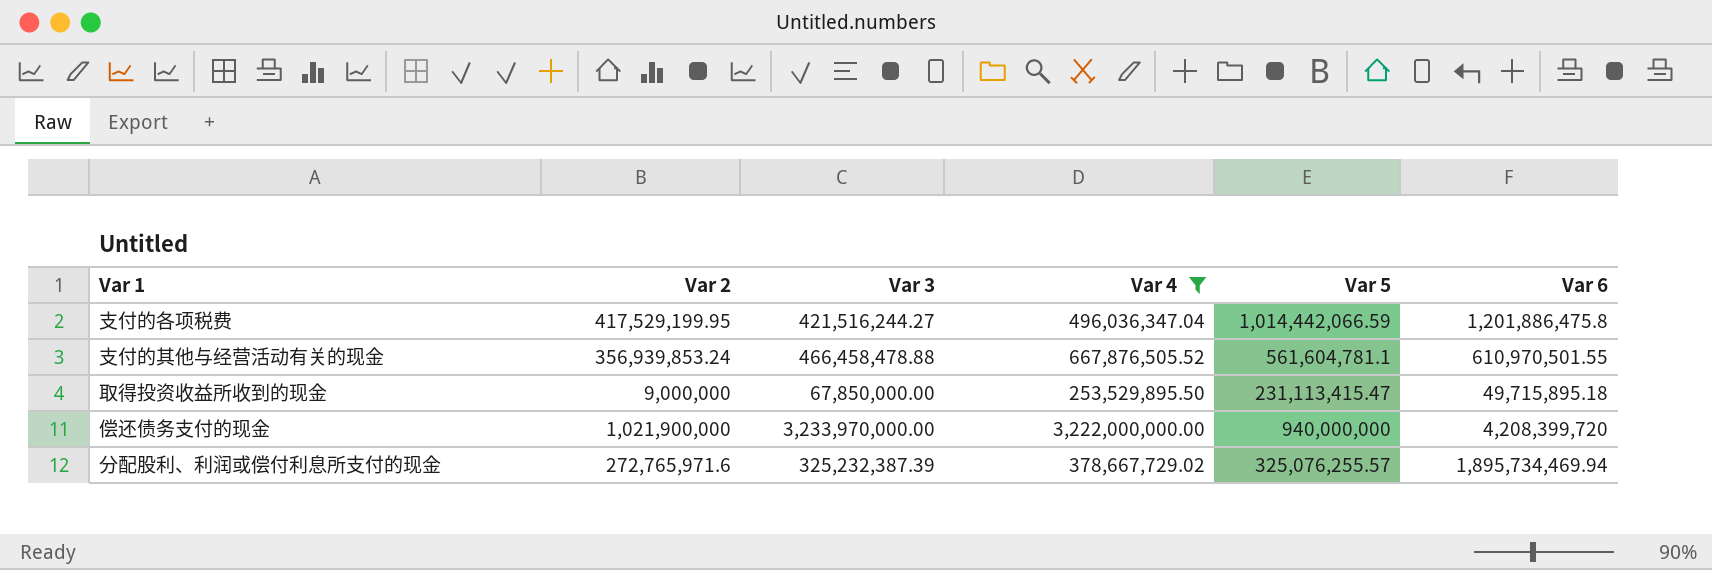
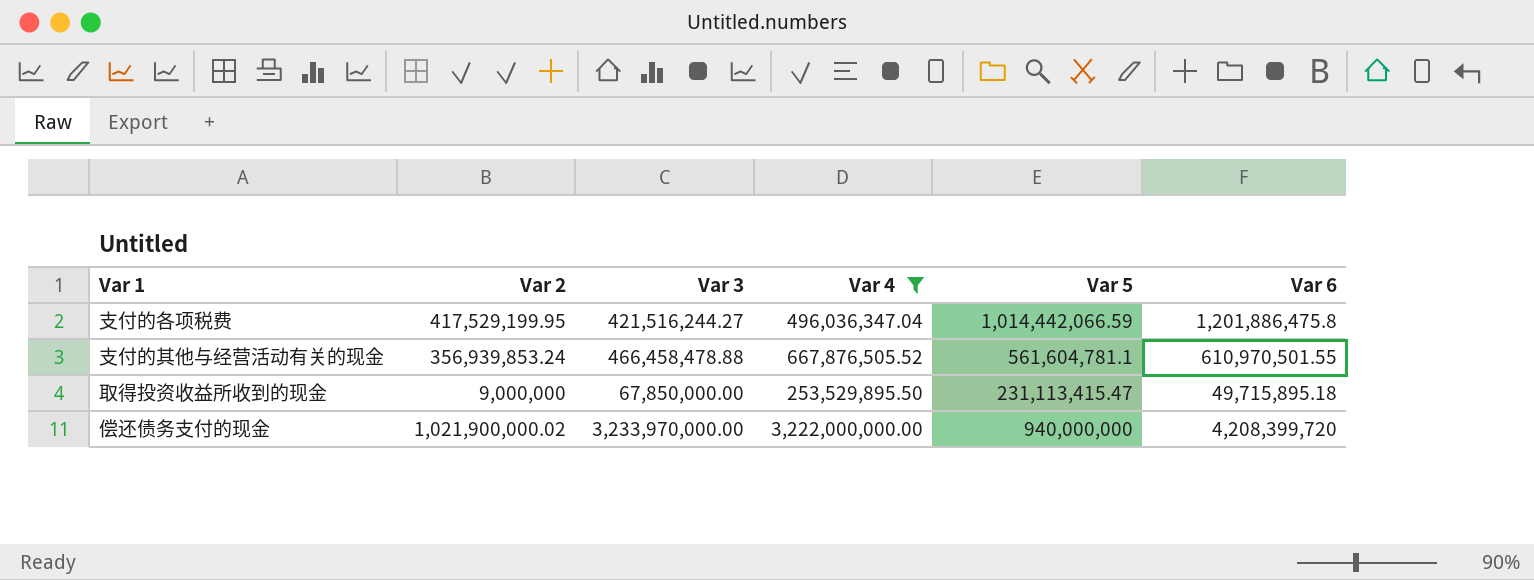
row 分配股利、利润或偿付利息所支付的现金: 272,765,971.6 | 325,232,387.39 | 378,667,729.02 | 325,076,255.57 | 1,895,734,469.94 -> none
偿还债务支付的现金 | Var 2: 1,021,900,000 -> 1,021,900,000.02

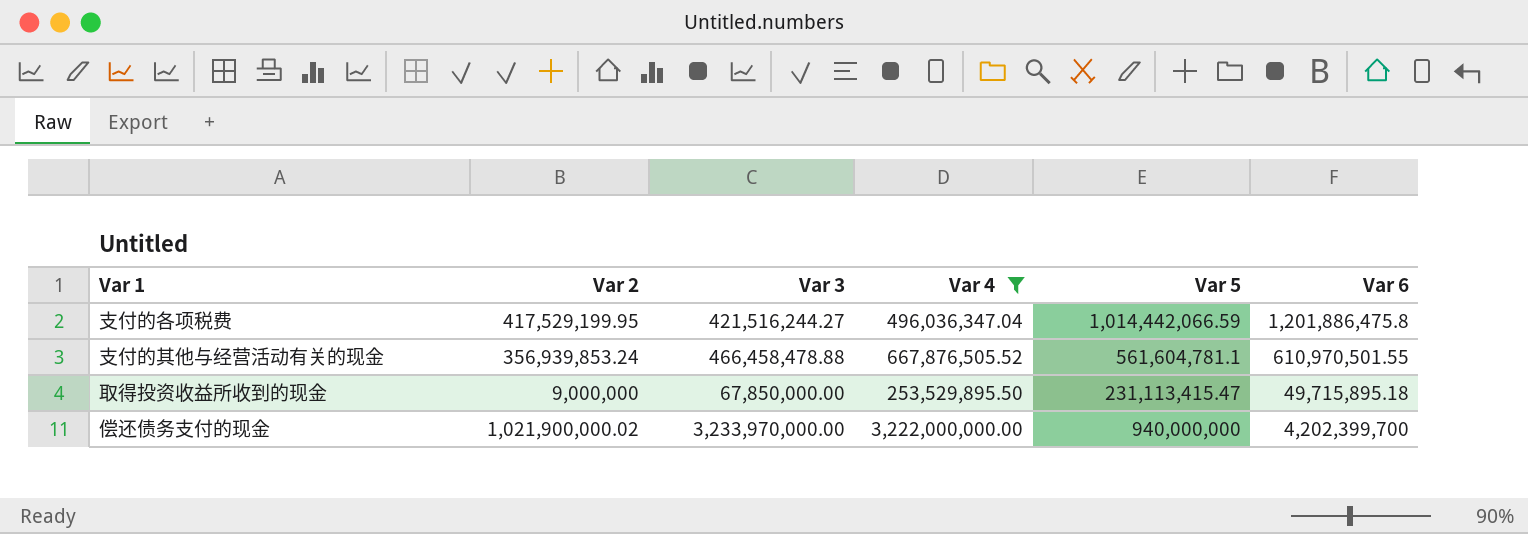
偿还债务支付的现金 | Var 6: 4,208,399,720 -> 4,202,399,700

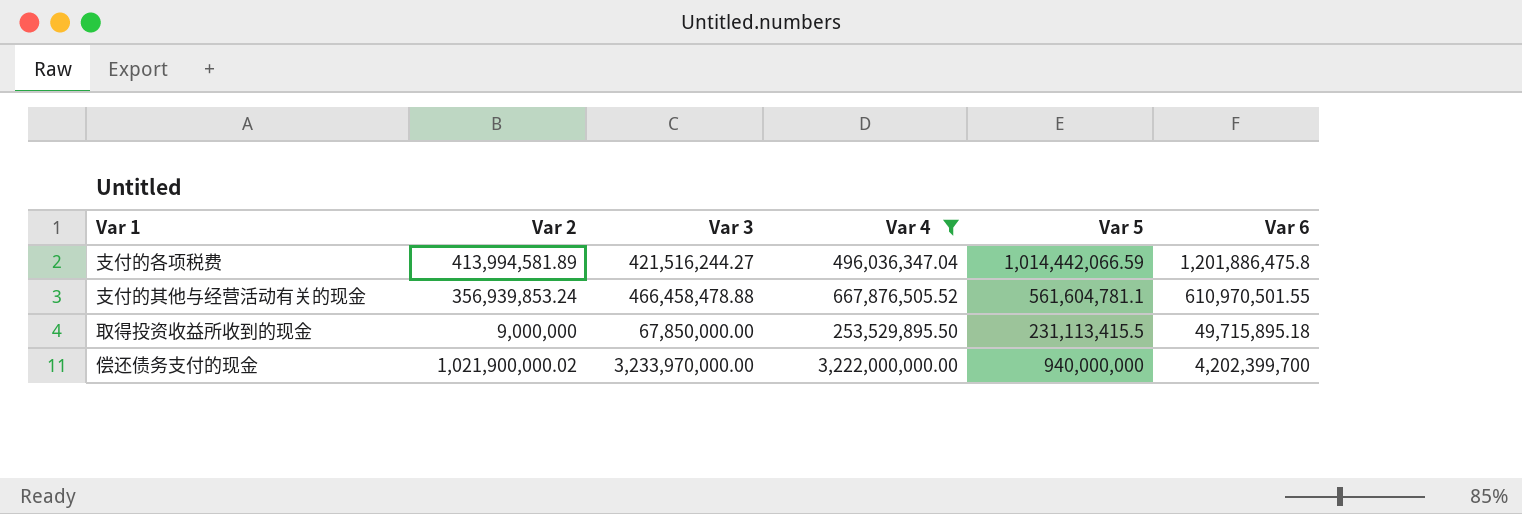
支付的各项税费 | Var 2: 417,529,199.95 -> 413,994,581.89
取得投资收益所收到的现金 | Var 5: 231,113,415.47 -> 231,113,415.5

